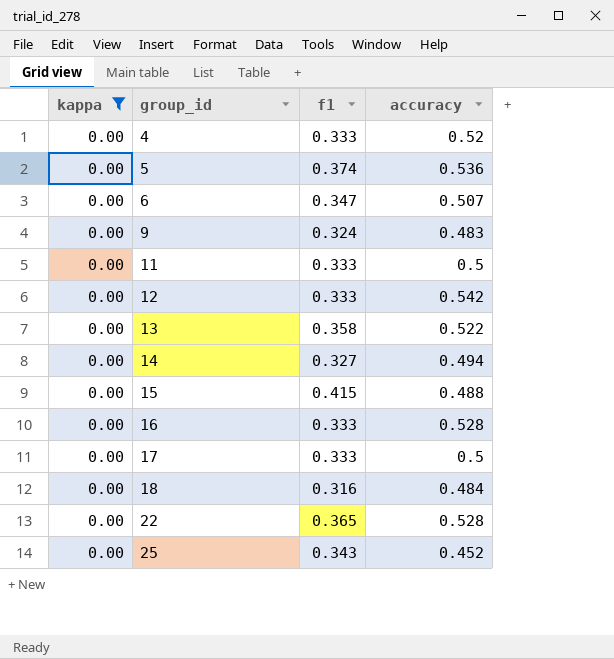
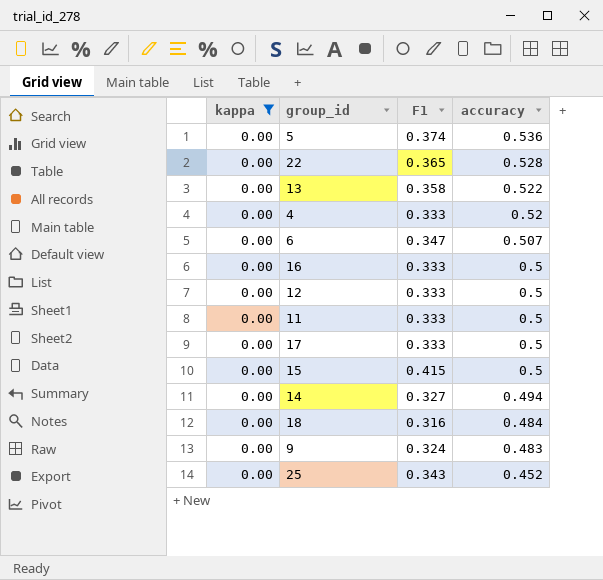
row order: group_id ascending -> accuracy descending
column name: f1 -> F1
16 | accuracy: 0.528 -> 0.5
12 | accuracy: 0.542 -> 0.5
15 | accuracy: 0.488 -> 0.5

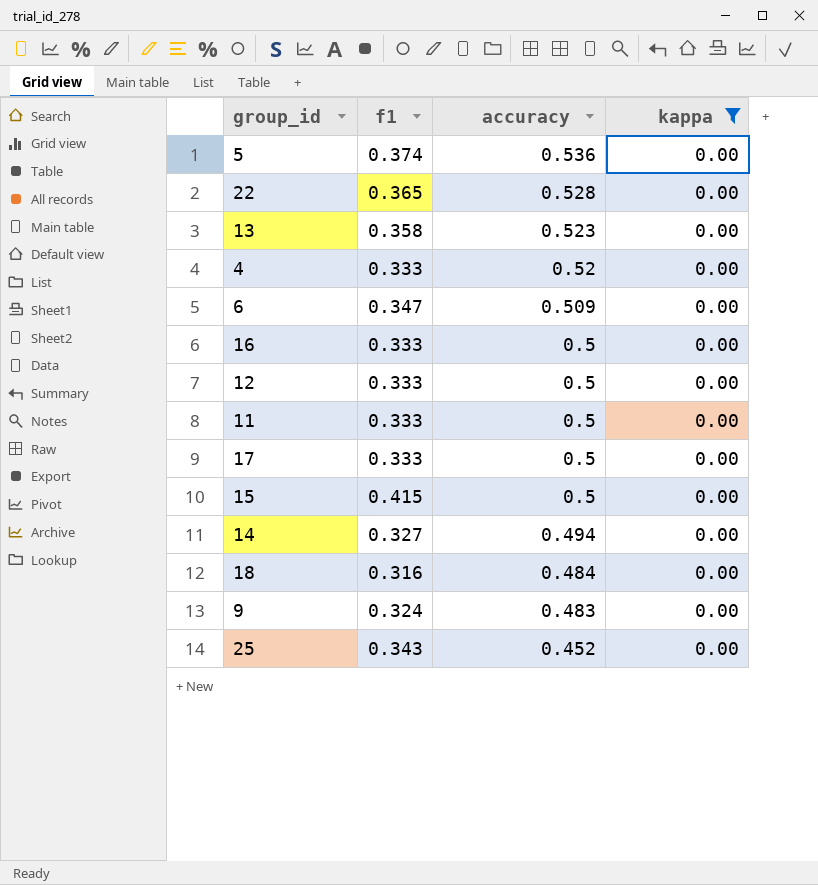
column name: F1 -> f1
column kappa | position: 1 -> 4
13 | accuracy: 0.522 -> 0.523
6 | accuracy: 0.507 -> 0.509

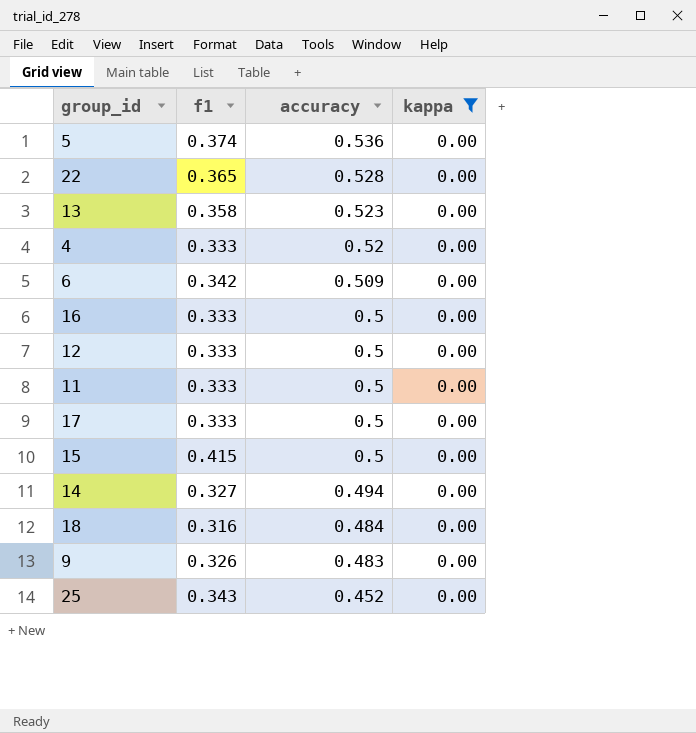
6 | f1: 0.347 -> 0.342
9 | f1: 0.324 -> 0.326

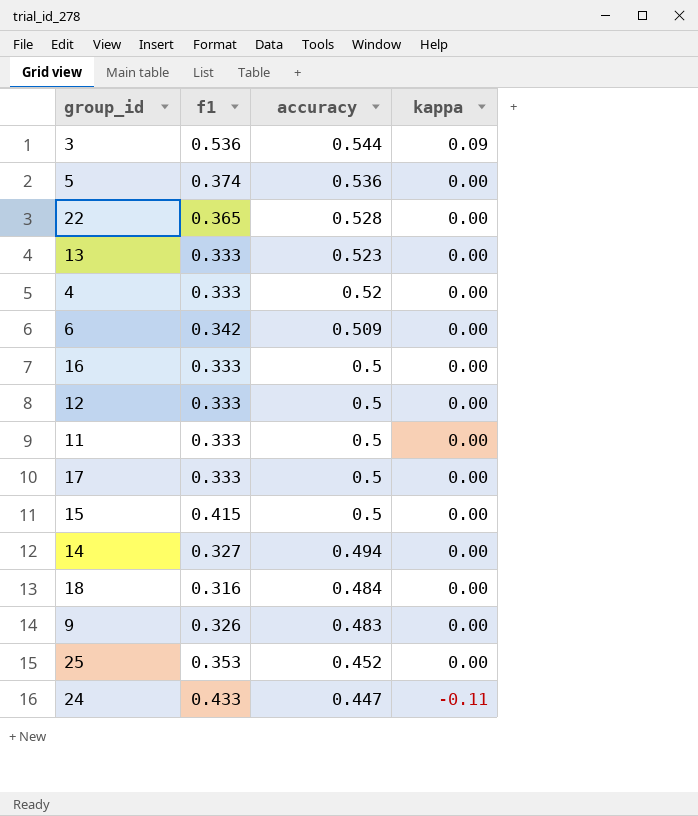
filter: kappa = 0.00 -> none
13 | f1: 0.358 -> 0.333
25 | f1: 0.343 -> 0.353

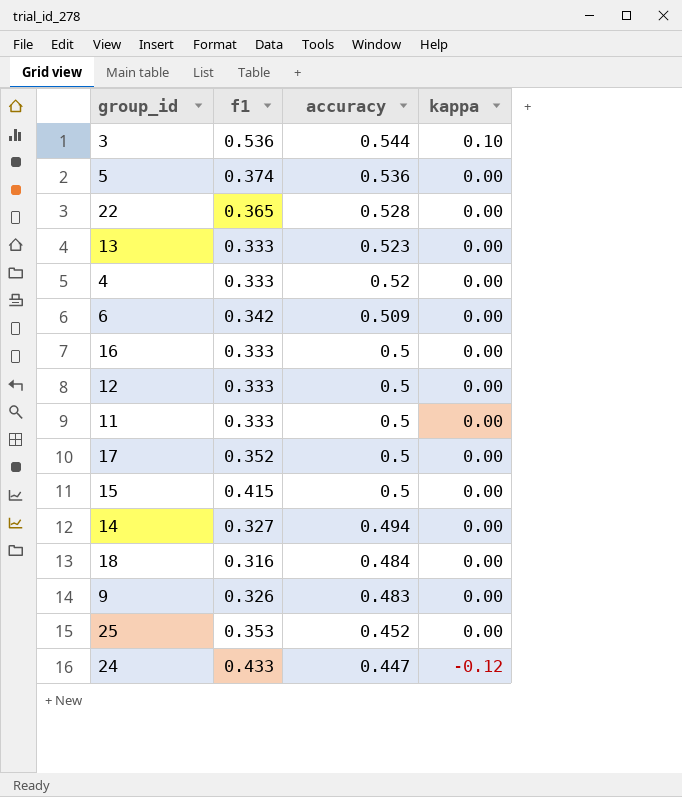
3 | kappa: 0.09 -> 0.10
17 | f1: 0.333 -> 0.352
24 | kappa: -0.11 -> -0.12

